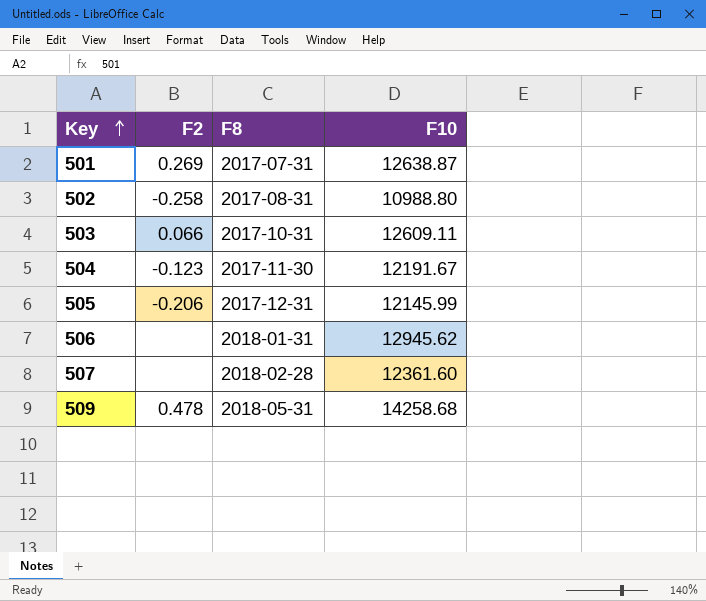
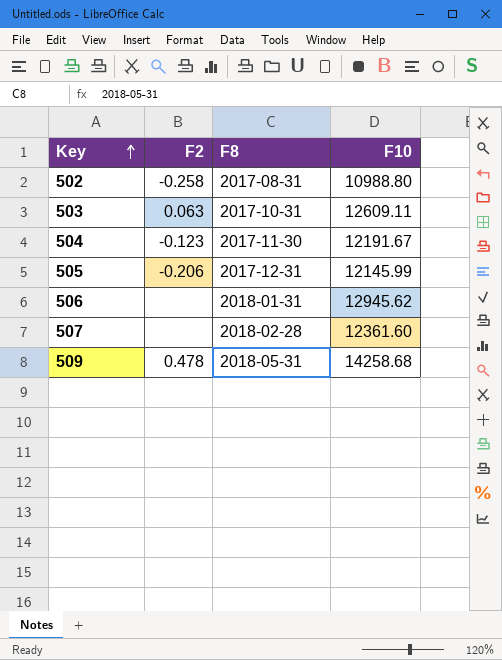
row 501: 0.269 | 2017-07-31 | 12638.87 -> none
503 | F2: 0.066 -> 0.063

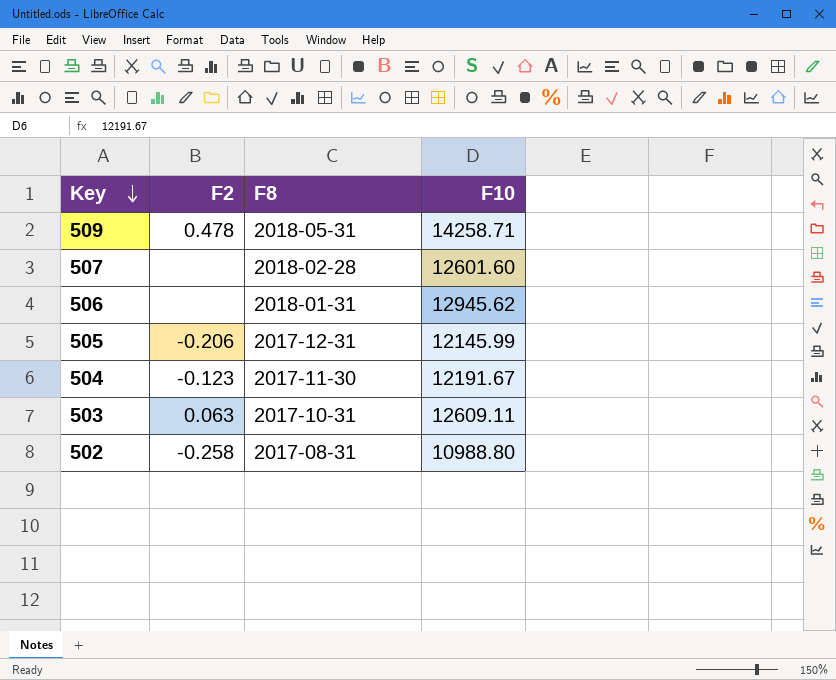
row order: Key ascending -> Key descending
509 | F10: 14258.68 -> 14258.71
507 | F10: 12361.60 -> 12601.60

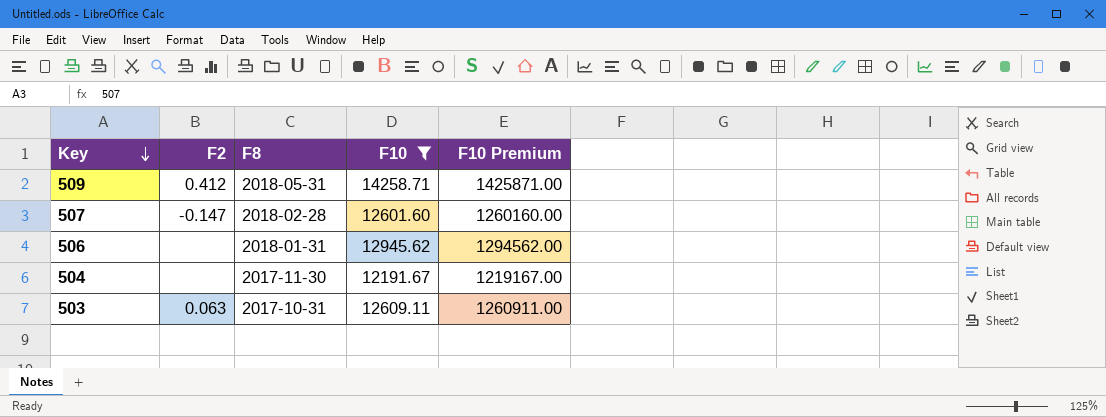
filter: none -> F10 >= 12191.67
column F10 Premium | formula: none -> [F10] * 100
509 | F2: 0.478 -> 0.412
507 | F2: none -> -0.147
504 | F2: -0.123 -> none

